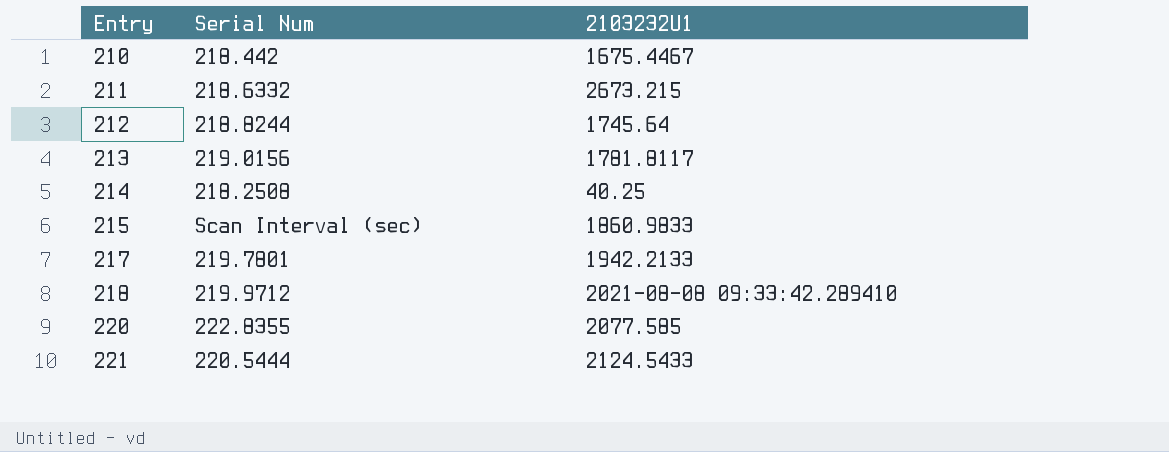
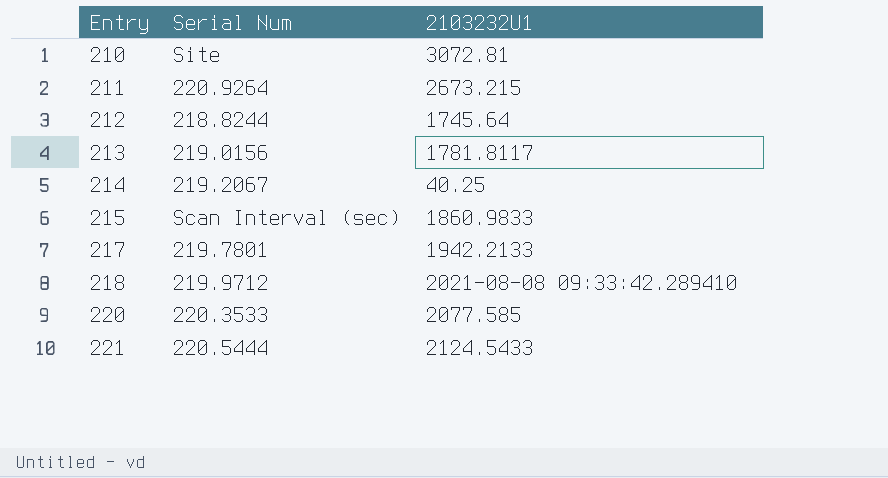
210 | Serial Num: 218.442 -> Site
210 | 2103232U1: 1675.4467 -> 3072.81
211 | Serial Num: 218.6332 -> 220.9264
214 | Serial Num: 218.2508 -> 219.2067
220 | Serial Num: 222.8355 -> 220.3533

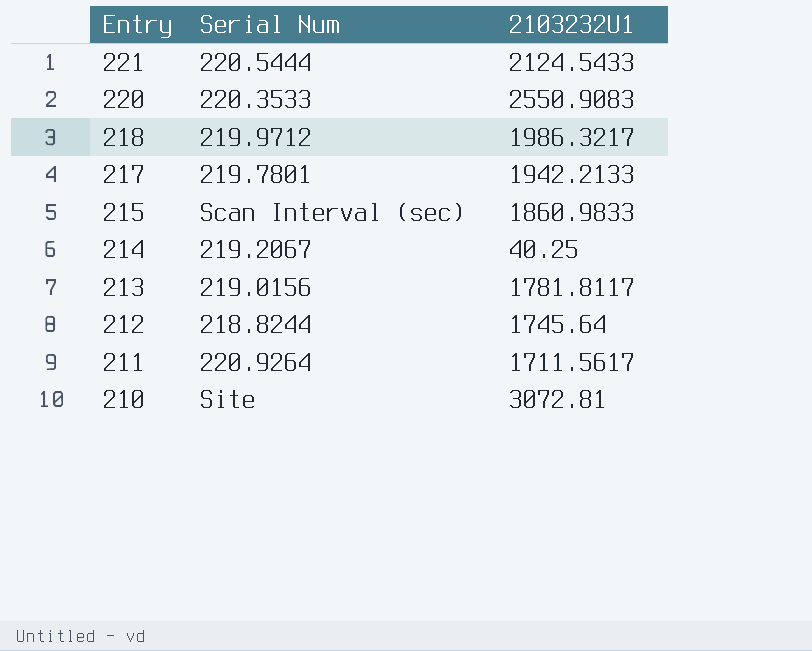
row order: Entry ascending -> Entry descending
220 | 2103232U1: 2077.585 -> 2550.9083
218 | 2103232U1: 2021-08-08 09:33:42.289410 -> 1986.3217
211 | 2103232U1: 2673.215 -> 1711.5617

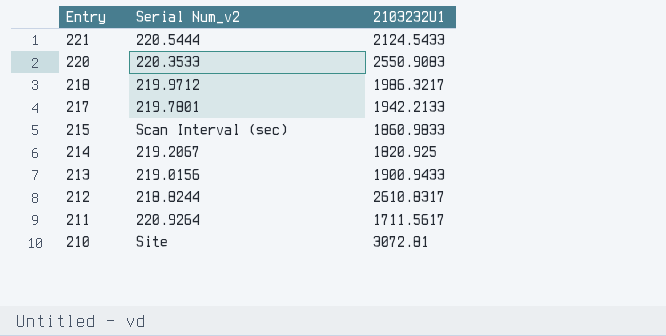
column name: Serial Num -> Serial Num_v2
214 | 2103232U1: 40.25 -> 1820.925
213 | 2103232U1: 1781.8117 -> 1900.9433
212 | 2103232U1: 1745.64 -> 2610.8317

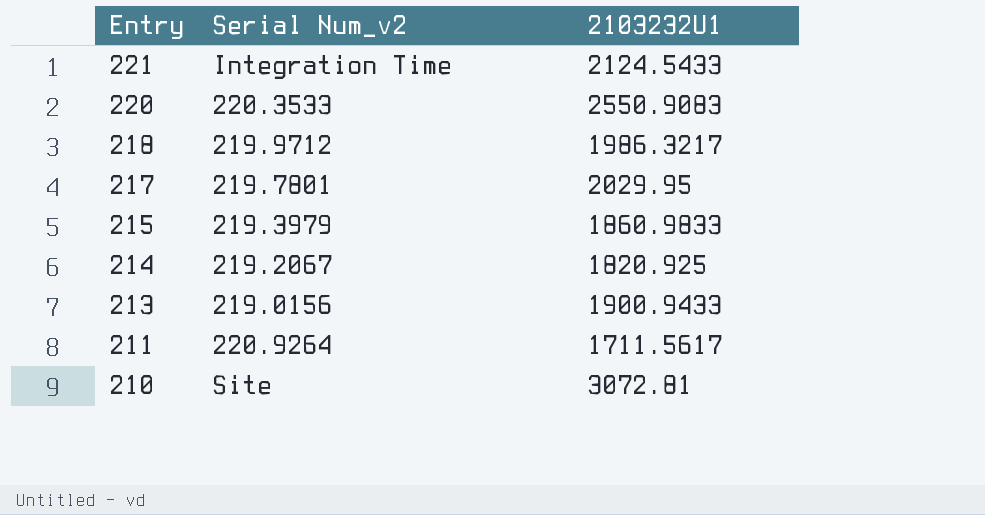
row 212: 218.8244 | 2610.8317 -> none
221 | Serial Num_v2: 220.5444 -> Integration Time
217 | 2103232U1: 1942.2133 -> 2029.95
215 | Serial Num_v2: Scan Interval (sec) -> 219.3979

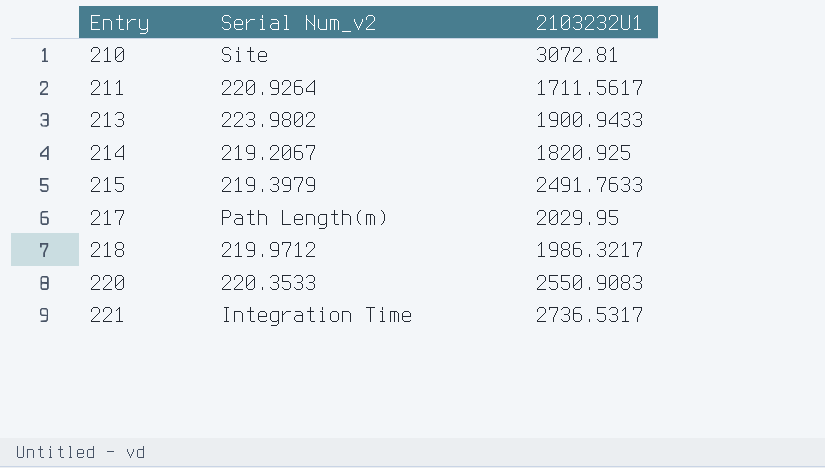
row order: Entry descending -> Entry ascending
213 | Serial Num_v2: 219.0156 -> 223.9802
215 | 2103232U1: 1860.9833 -> 2491.7633
217 | Serial Num_v2: 219.7801 -> Path Length(m)
221 | 2103232U1: 2124.5433 -> 2736.5317

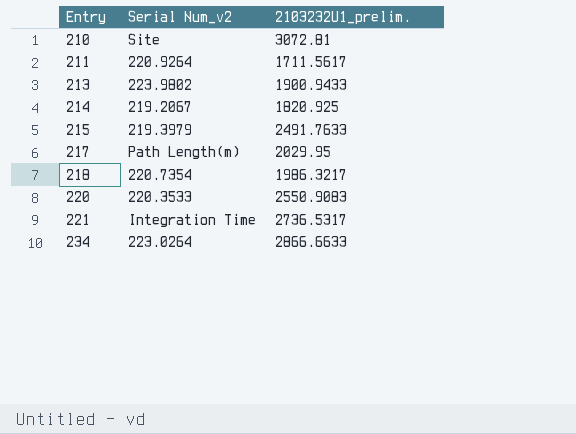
column name: 2103232U1 -> 2103232U1_prelim.
218 | Serial Num_v2: 219.9712 -> 220.7354
row 234: none -> 223.0264 | 2866.6633

